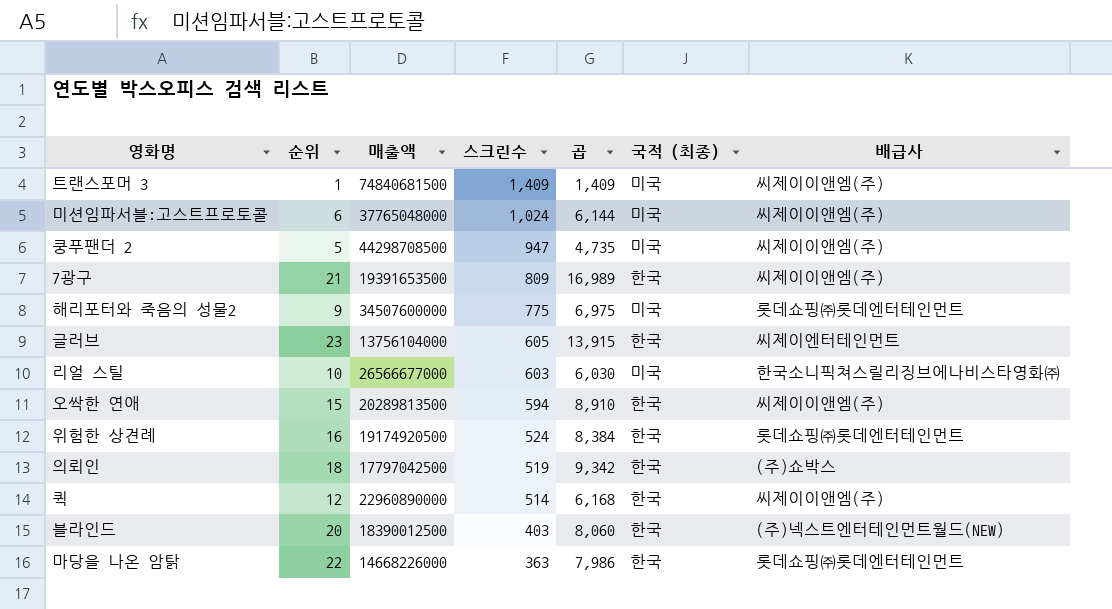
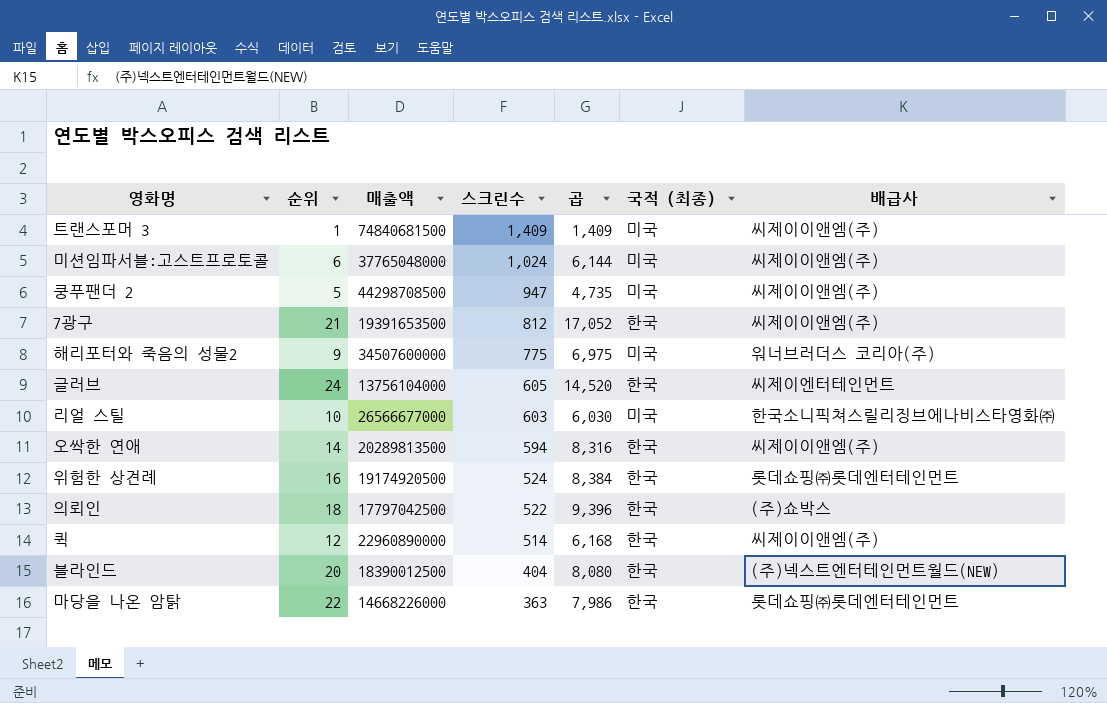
7광구 | 스크린수: 809 -> 812
7광구 | 곱: 16,989 -> 17,052
해리포터와 죽음의 성물2 | 배급사: 롯데쇼핑㈜롯데엔터테인먼트 -> 워너브러더스 코리아(주)
글러브 | 순위: 23 -> 24
글러브 | 곱: 13,915 -> 14,520
오싹한 연애 | 순위: 15 -> 14
오싹한 연애 | 곱: 8,910 -> 8,316
의뢰인 | 스크린수: 519 -> 522
의뢰인 | 곱: 9,342 -> 9,396
블라인드 | 스크린수: 403 -> 404
블라인드 | 곱: 8,060 -> 8,080

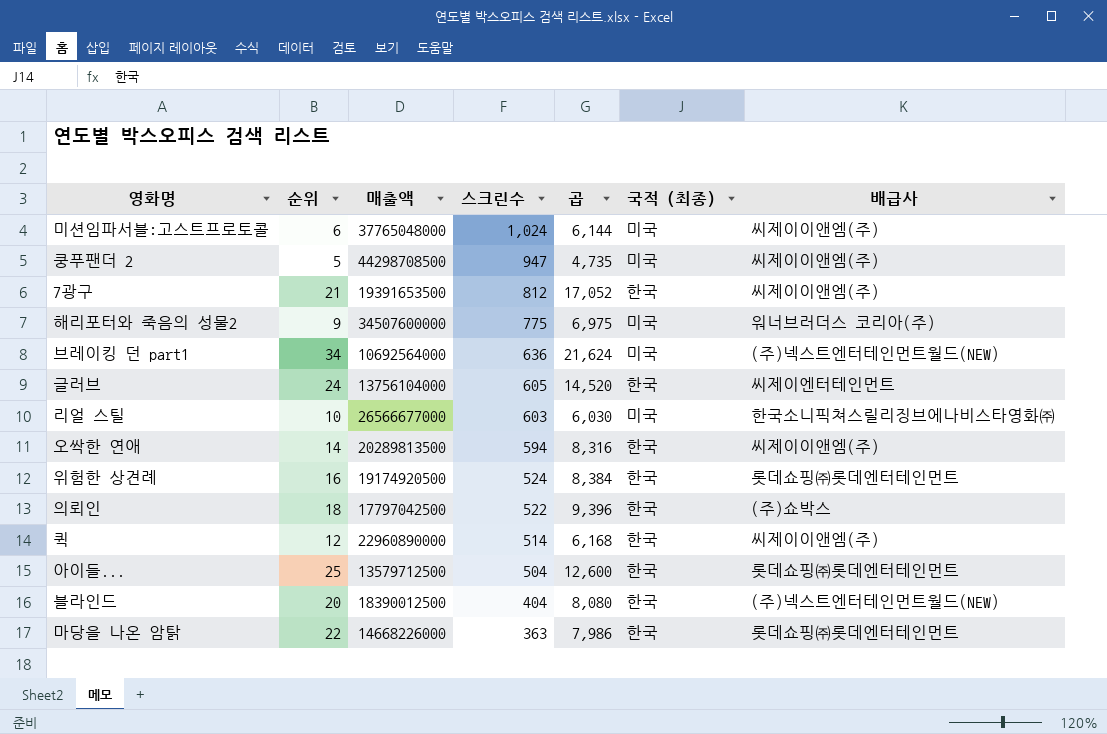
row 트랜스포머 3: 1 | 74840681500 | 1,409 | 1,409 | 미국 | 씨제이이앤엠(주) -> none
row 브레이킹 던 part1: none -> 34 | 10692564000 | 636 | 21,624 | 미국 | (주)넥스트엔터테인먼트월드(NEW)
row 아이들...: none -> 25 | 13579712500 | 504 | 12,600 | 한국 | 롯데쇼핑㈜롯데엔터테인먼트

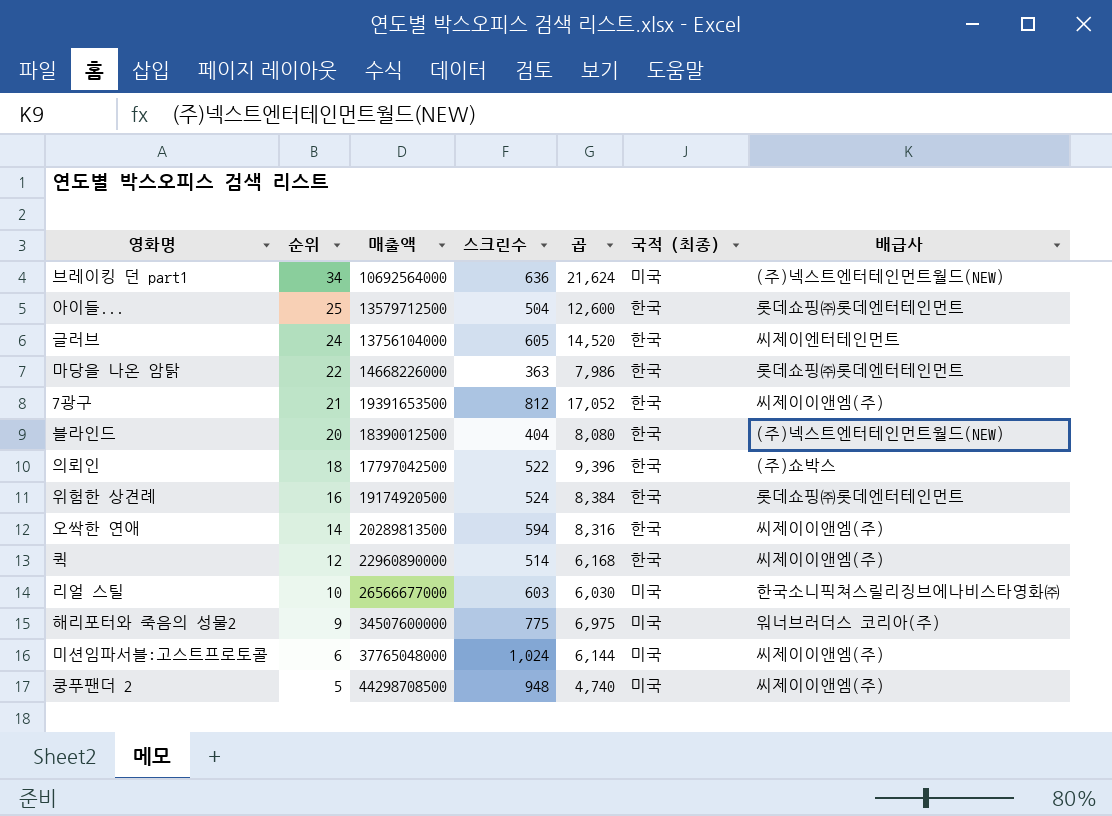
row order: 스크린수 descending -> 순위 descending
쿵푸팬더 2 | 스크린수: 947 -> 948
쿵푸팬더 2 | 곱: 4,735 -> 4,740

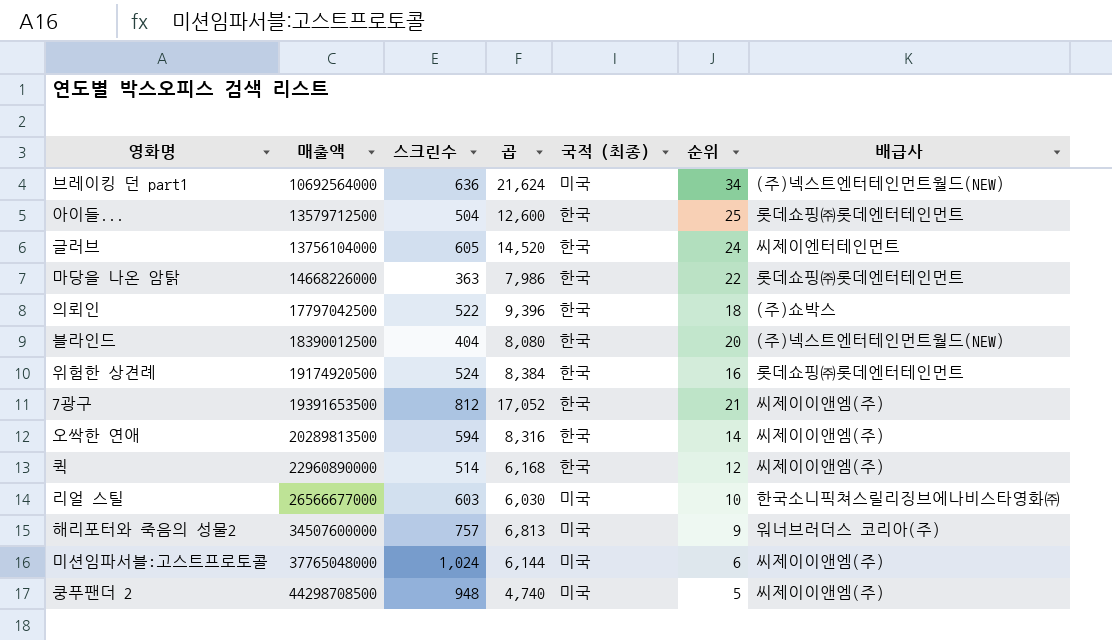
row order: 순위 descending -> 매출액 ascending
column 순위 | position: 2 -> 6
해리포터와 죽음의 성물2 | 스크린수: 775 -> 757
해리포터와 죽음의 성물2 | 곱: 6,975 -> 6,813

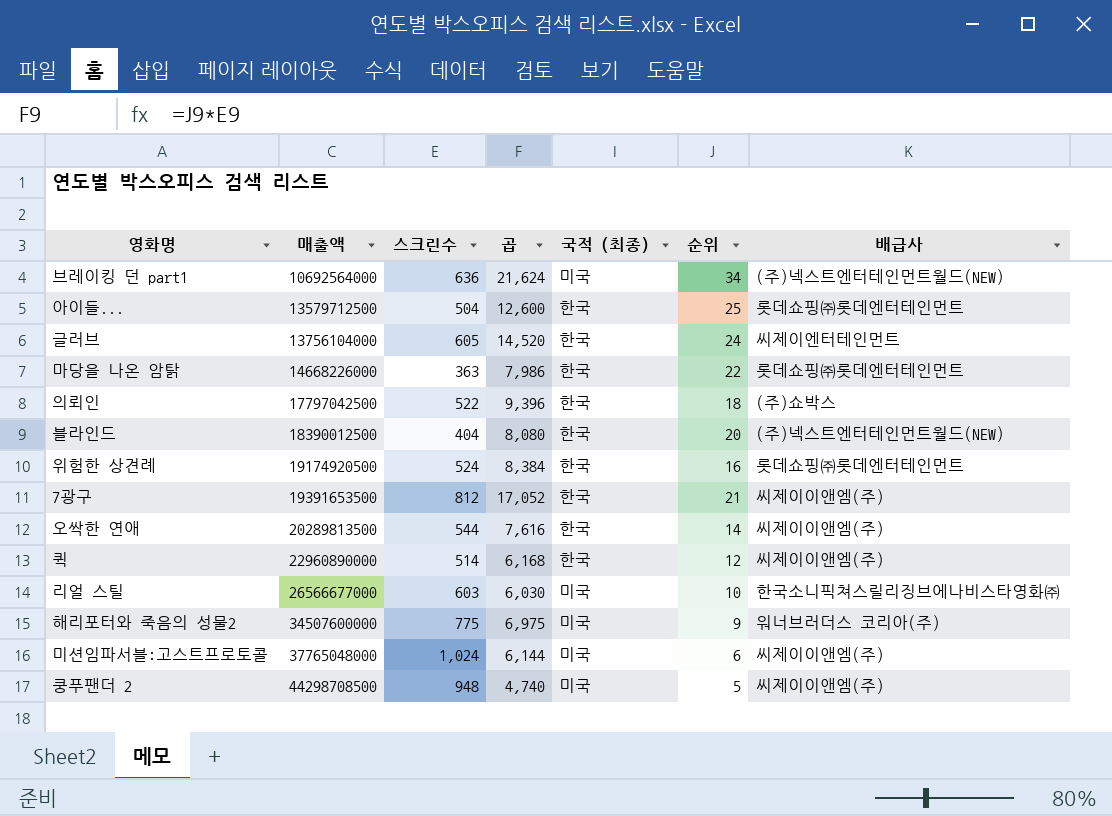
오싹한 연애 | 스크린수: 594 -> 544
오싹한 연애 | 곱: 8,316 -> 7,616
해리포터와 죽음의 성물2 | 스크린수: 757 -> 775
해리포터와 죽음의 성물2 | 곱: 6,813 -> 6,975

